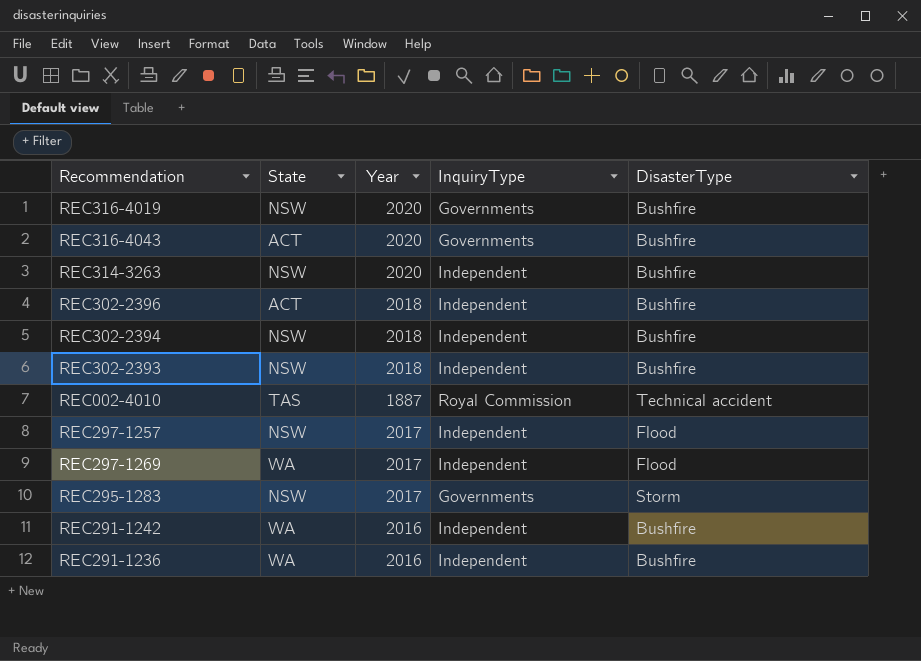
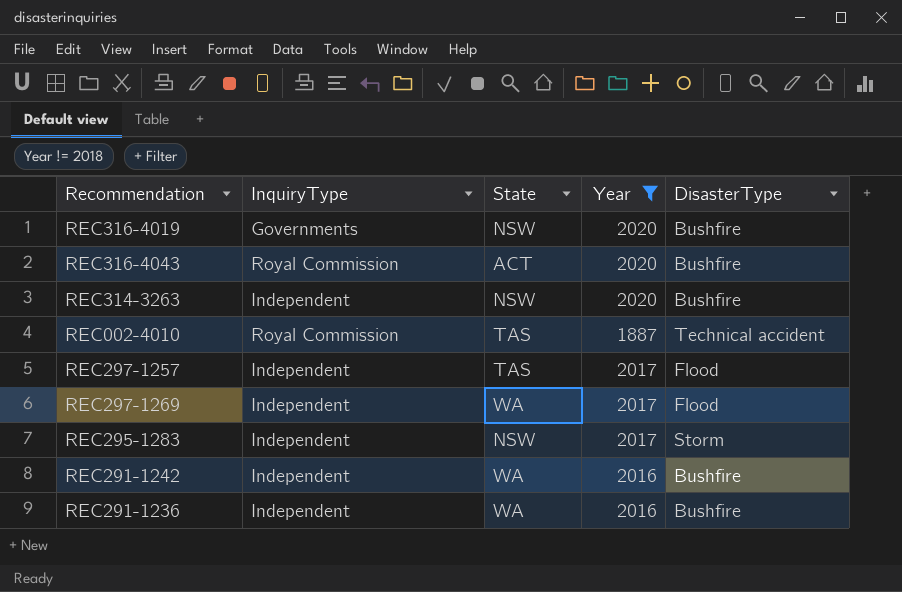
filter: none -> Year != 2018
column InquiryType | position: 4 -> 2
REC316-4043 | InquiryType: Governments -> Royal Commission
REC297-1257 | State: NSW -> TAS
REC295-1283 | InquiryType: Governments -> Independent

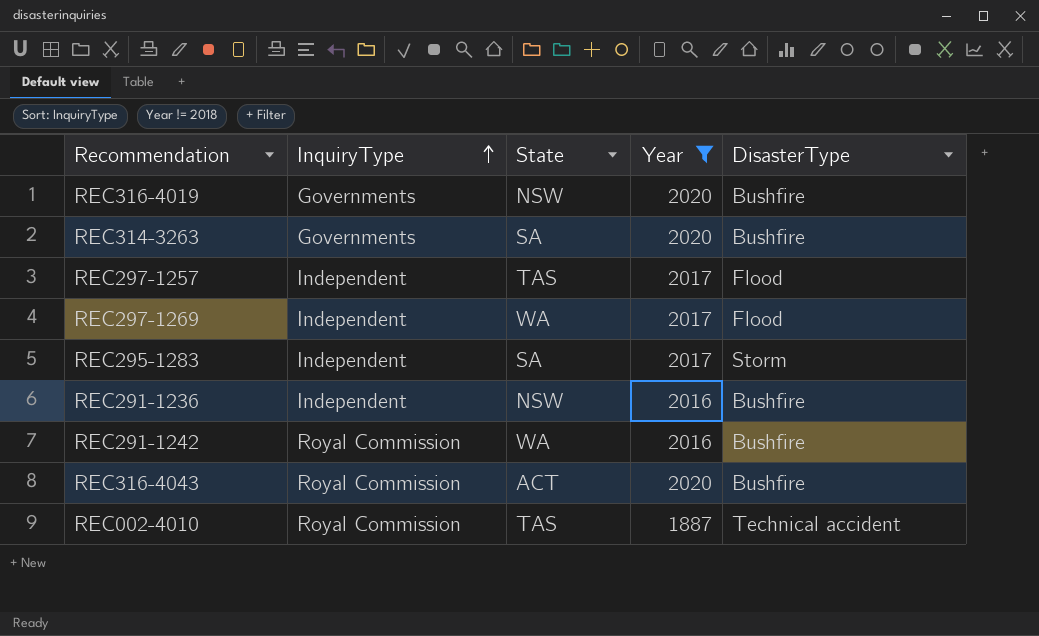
row order: none -> InquiryType ascending
REC314-3263 | InquiryType: Independent -> Governments
REC314-3263 | State: NSW -> SA
REC295-1283 | State: NSW -> SA
REC291-1236 | State: WA -> NSW
REC291-1242 | InquiryType: Independent -> Royal Commission

